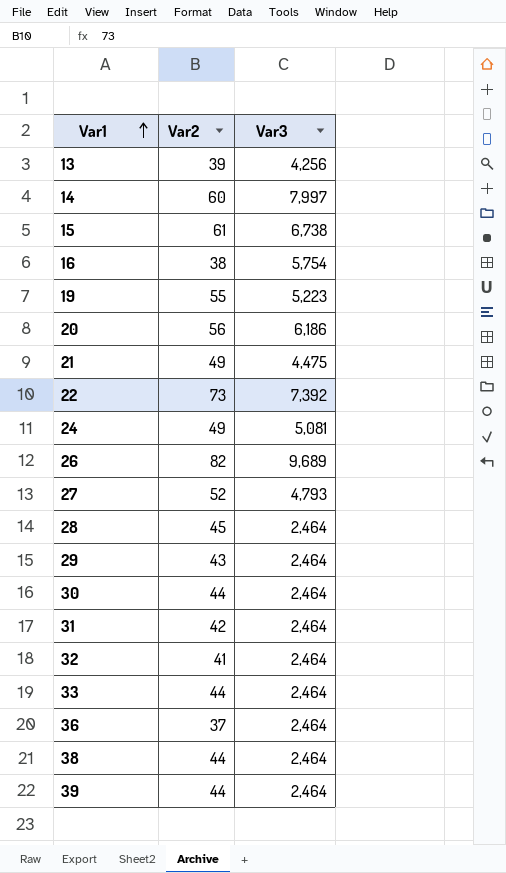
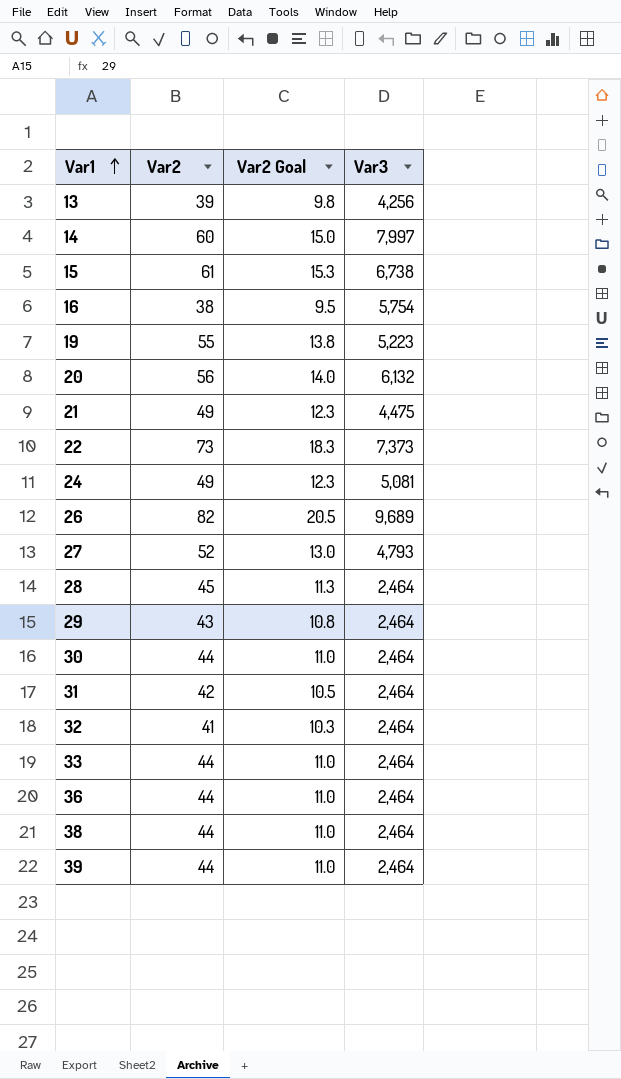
column Var2 Goal | formula: none -> [Var2] * 0.25
20 | Var3: 6,186 -> 6,132
22 | Var3: 7,392 -> 7,373
36 | Var2: 37 -> 44

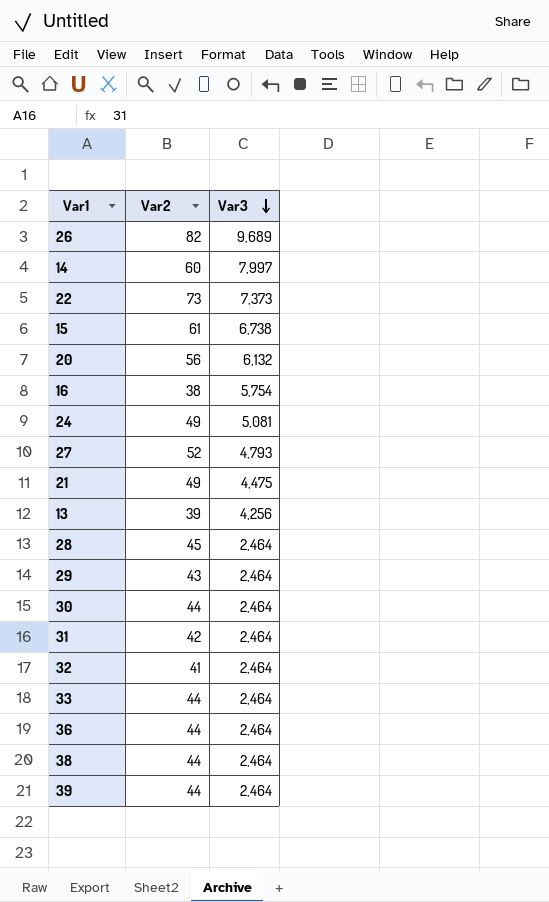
row order: Var1 ascending -> Var3 descending
column Var2 Goal | formula: [Var2] * 0.25 -> none
row 19: 55 | 13.8 | 5,223 -> none

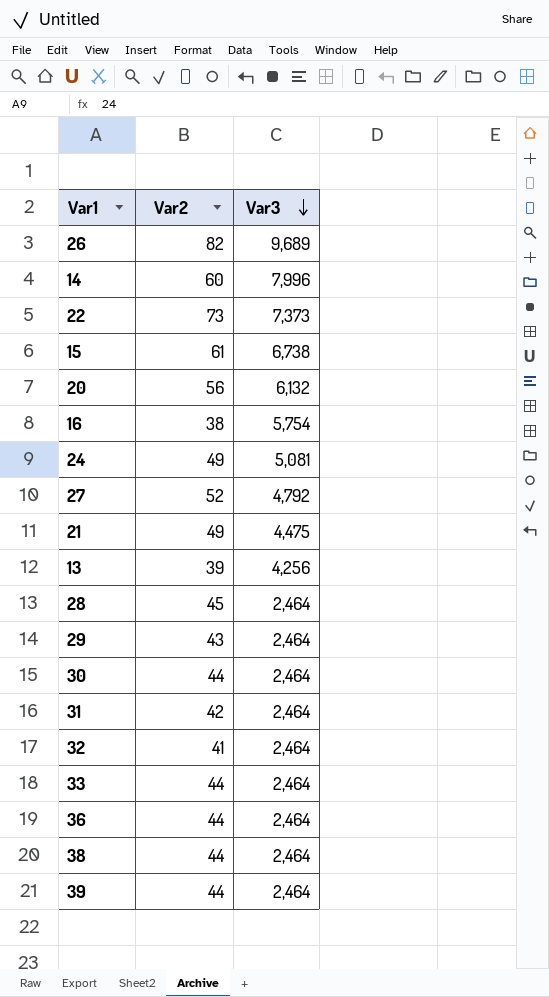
14 | Var3: 7,997 -> 7,996
27 | Var3: 4,793 -> 4,792

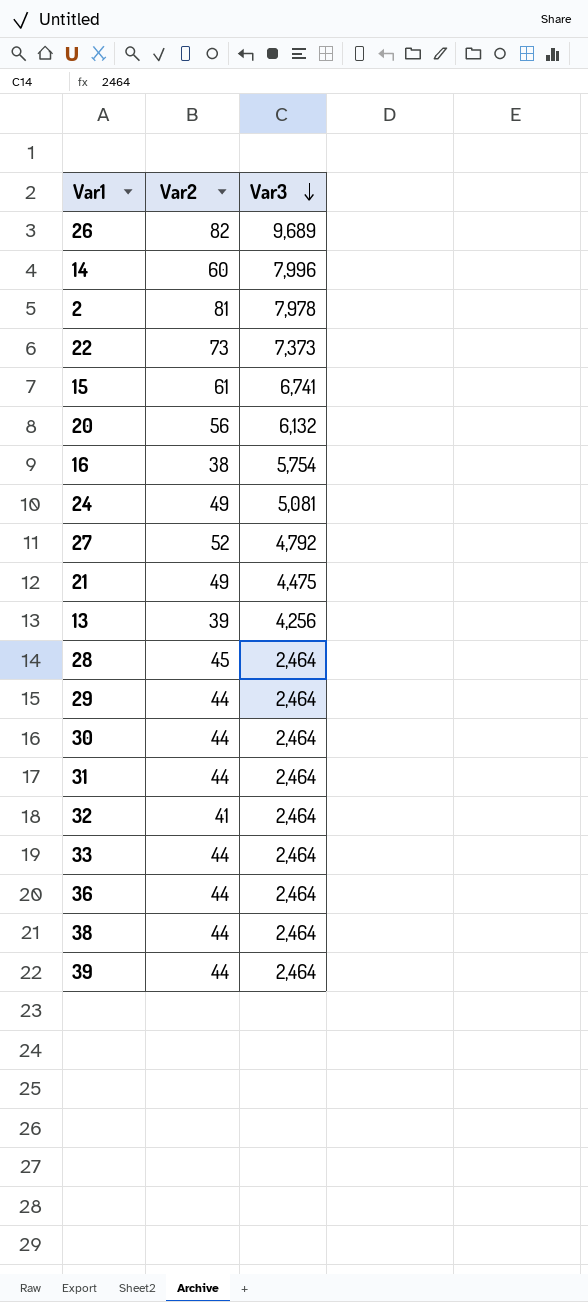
row 2: none -> 81 | 7,978
15 | Var3: 6,738 -> 6,741
29 | Var2: 43 -> 44
31 | Var2: 42 -> 44

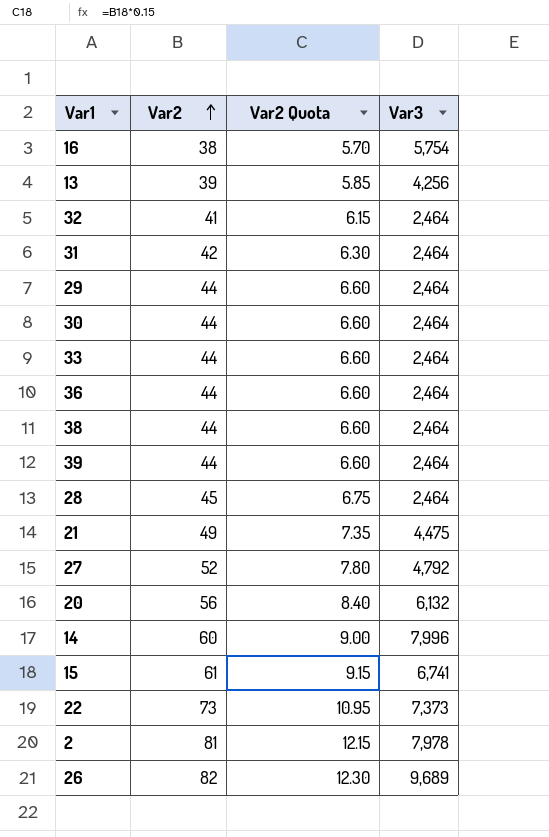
row order: Var3 descending -> Var2 ascending
column Var2 Quota | formula: none -> [Var2] * 0.15
row 24: 49 | 5,081 -> none
31 | Var2: 44 -> 42

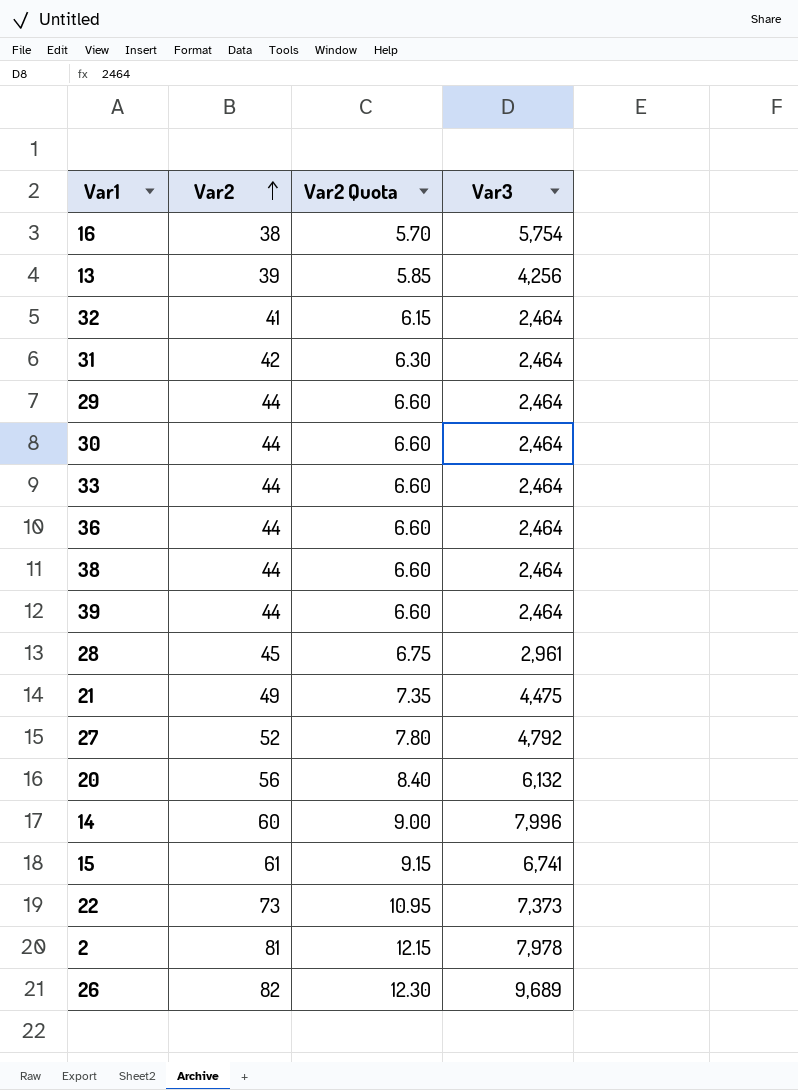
28 | Var3: 2,464 -> 2,961

